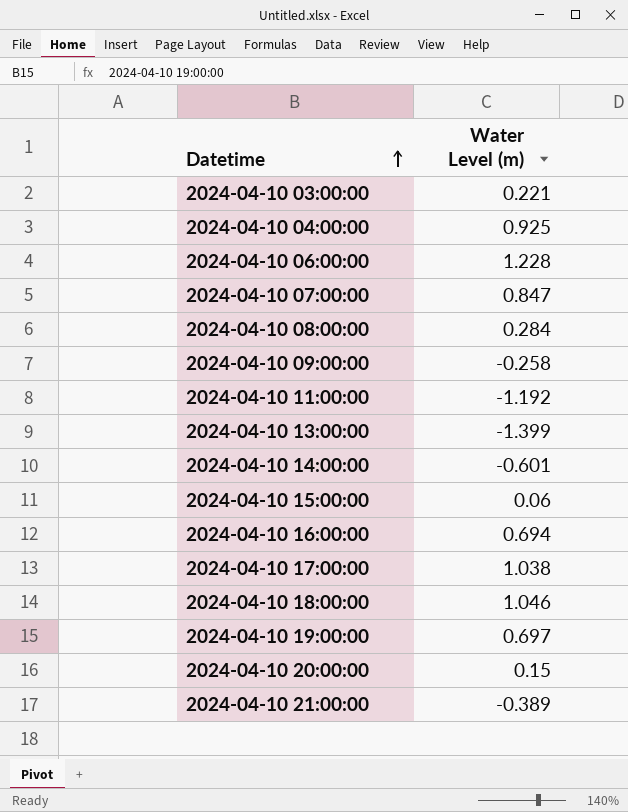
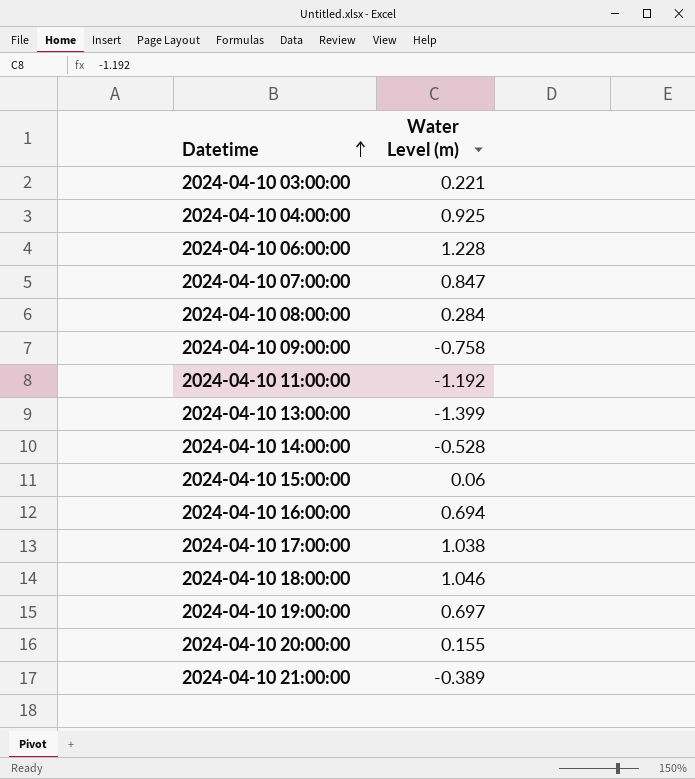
2024-04-10 09:00:00 | Water Level (m): -0.258 -> -0.758
2024-04-10 14:00:00 | Water Level (m): -0.601 -> -0.528
2024-04-10 20:00:00 | Water Level (m): 0.15 -> 0.155

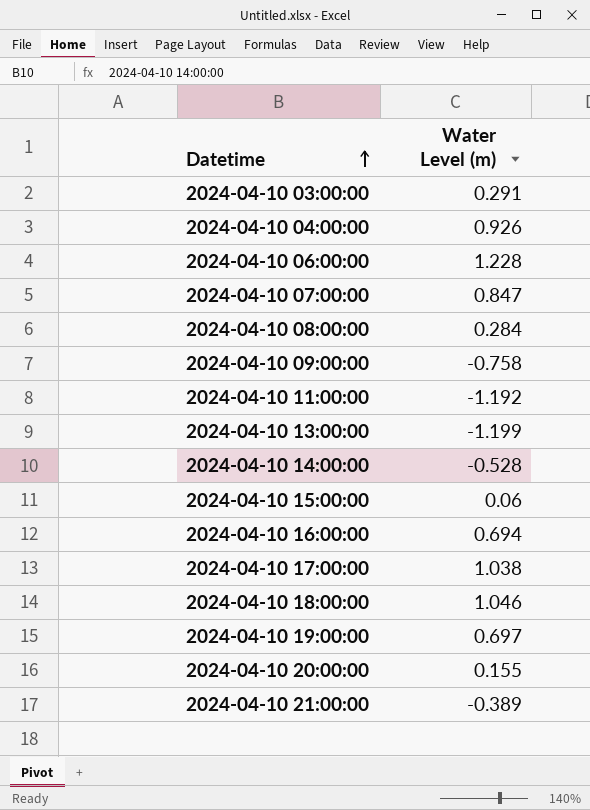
2024-04-10 03:00:00 | Water Level (m): 0.221 -> 0.291
2024-04-10 04:00:00 | Water Level (m): 0.925 -> 0.926
2024-04-10 13:00:00 | Water Level (m): -1.399 -> -1.199

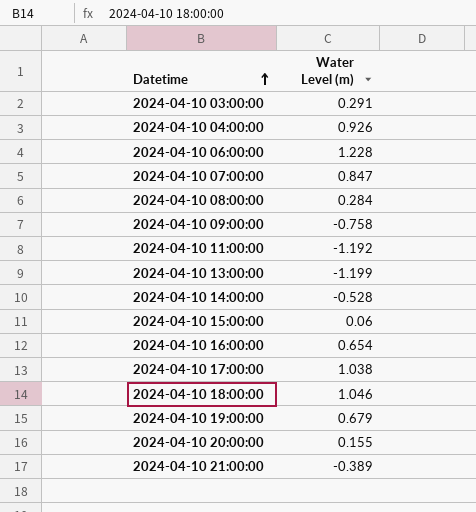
2024-04-10 16:00:00 | Water Level (m): 0.694 -> 0.654
2024-04-10 19:00:00 | Water Level (m): 0.697 -> 0.679

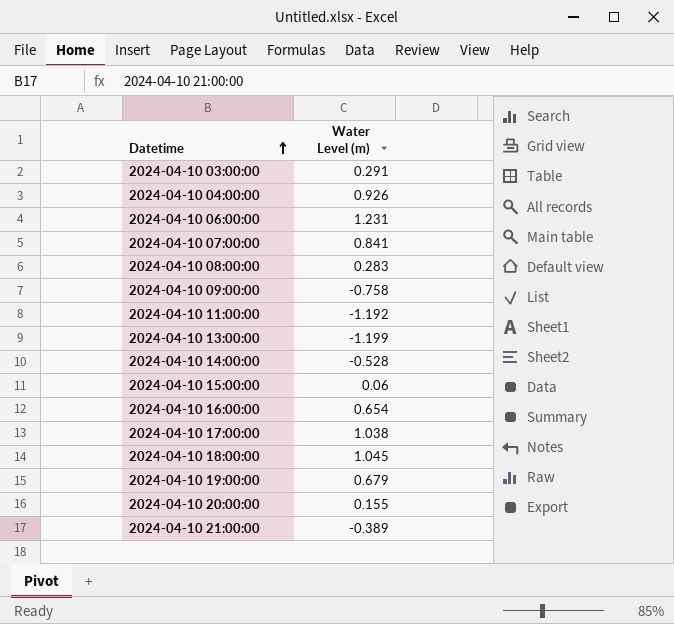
2024-04-10 06:00:00 | Water Level (m): 1.228 -> 1.231
2024-04-10 07:00:00 | Water Level (m): 0.847 -> 0.841
2024-04-10 08:00:00 | Water Level (m): 0.284 -> 0.283
2024-04-10 18:00:00 | Water Level (m): 1.046 -> 1.045

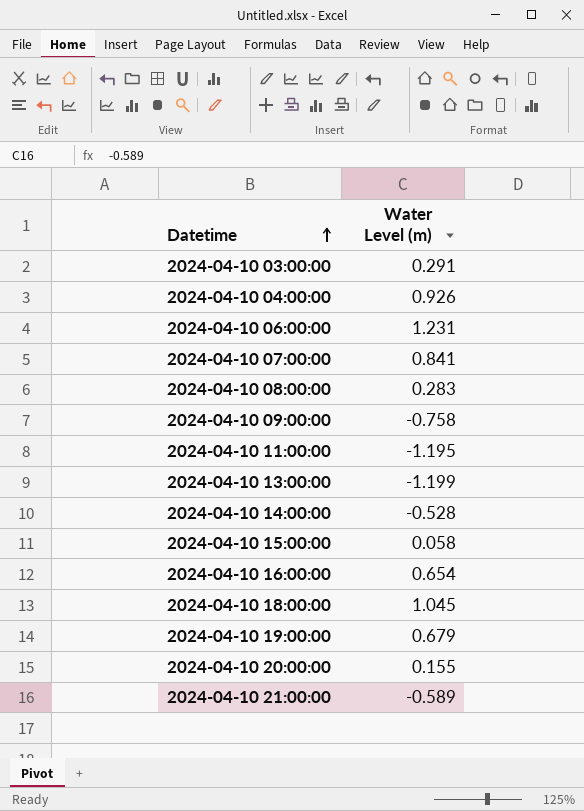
row 2024-04-10 17:00:00: 1.038 -> none
2024-04-10 11:00:00 | Water Level (m): -1.192 -> -1.195
2024-04-10 15:00:00 | Water Level (m): 0.06 -> 0.058
2024-04-10 21:00:00 | Water Level (m): -0.389 -> -0.589

